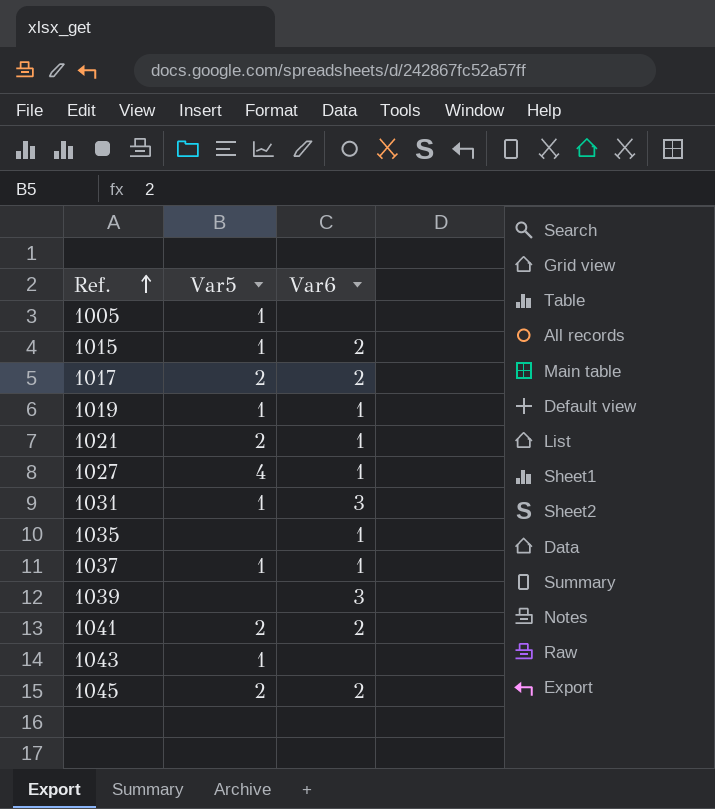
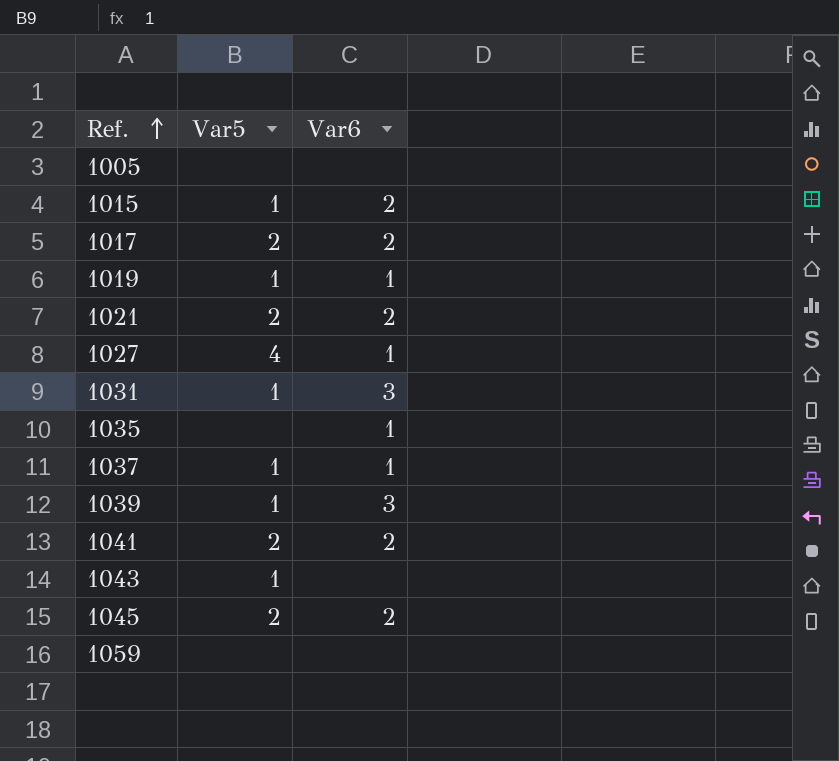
1005 | Var5: 1 -> none
1021 | Var6: 1 -> 2
1039 | Var5: none -> 1
row 1059: none -> none | none

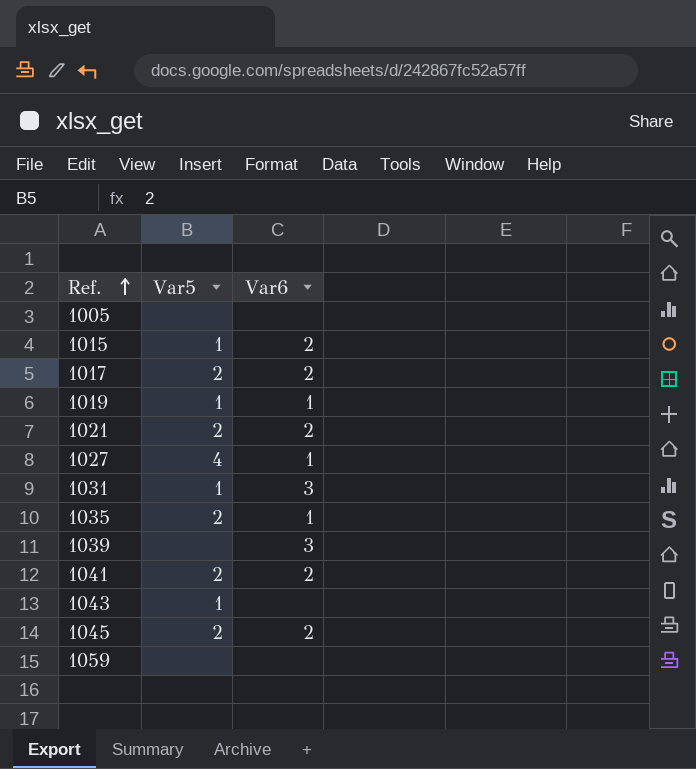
row 1037: 1 | 1 -> none
1035 | Var5: none -> 2
1039 | Var5: 1 -> none

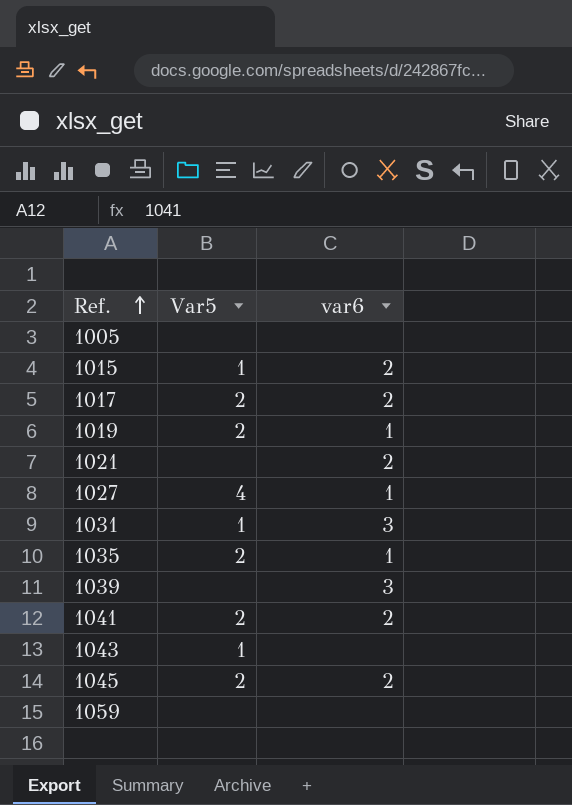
column name: Var6 -> var6
1019 | Var5: 1 -> 2
1021 | Var5: 2 -> none

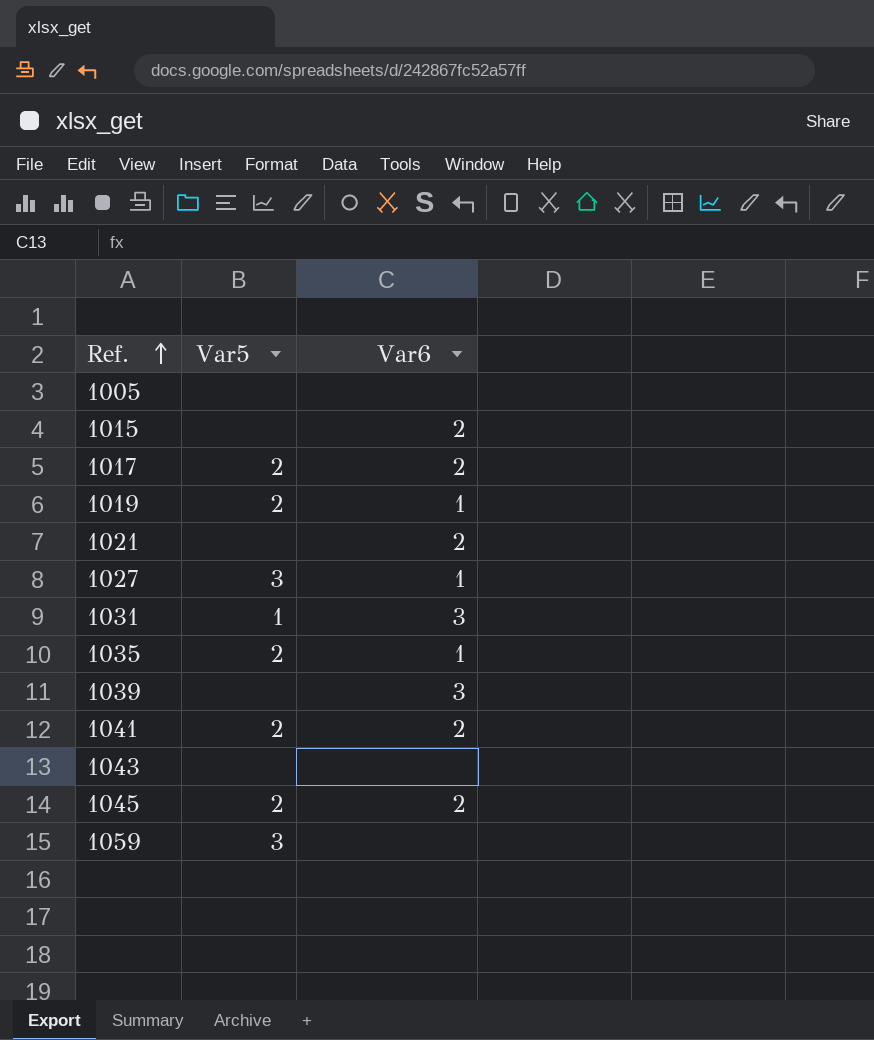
column name: var6 -> Var6
1015 | Var5: 1 -> none
1027 | Var5: 4 -> 3
1043 | Var5: 1 -> none
1059 | Var5: none -> 3

